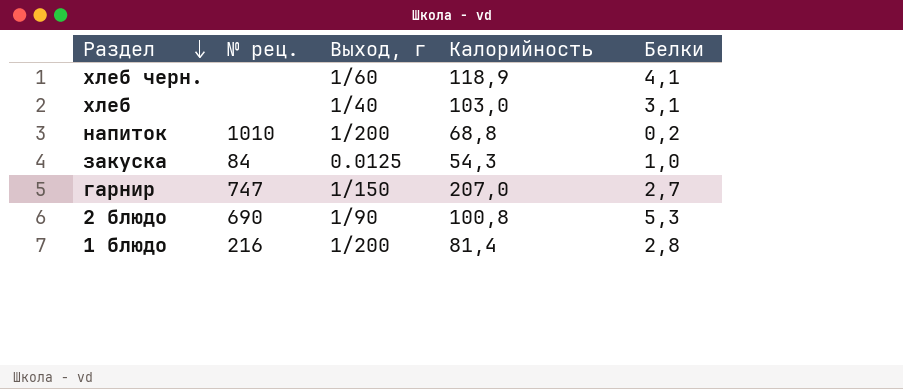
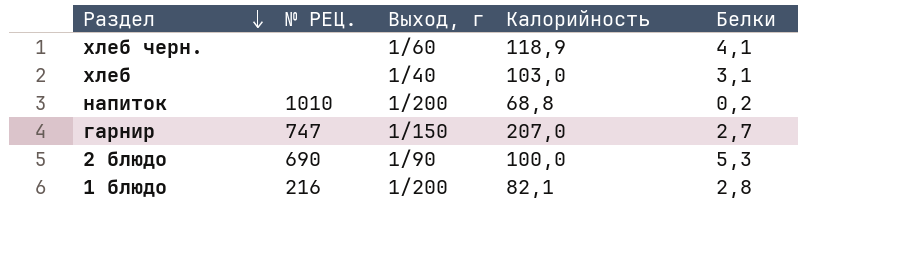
column name: № рец. -> № РЕЦ.
row закуска: 84 | 0.0125 | 54,3 | 1,0 -> none
2 блюдо | Калорийность: 100,8 -> 100,0
1 блюдо | Калорийность: 81,4 -> 82,1

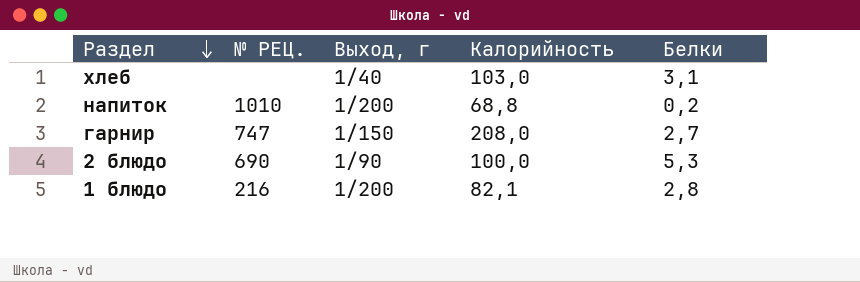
row хлеб черн.: none | 1/60 | 118,9 | 4,1 -> none
гарнир | Калорийность: 207,0 -> 208,0

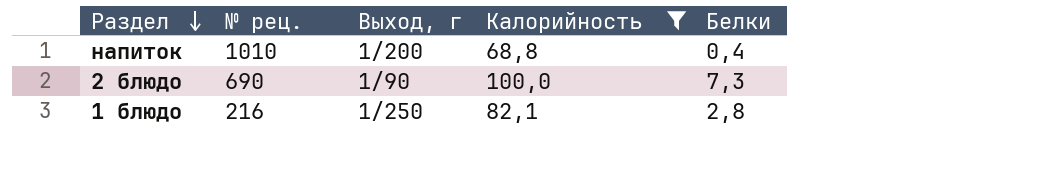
filter: none -> Калорийность <= 100,0
column name: № РЕЦ. -> № рец.
напиток | Белки: 0,2 -> 0,4
2 блюдо | Белки: 5,3 -> 7,3
1 блюдо | Выход, г: 1/200 -> 1/250

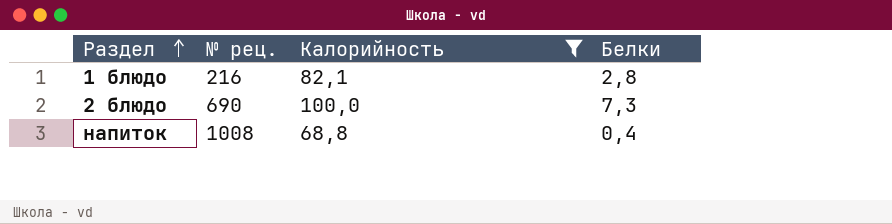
row order: Раздел descending -> Раздел ascending
column Выход, г | position: 3 -> none
напиток | № рец.: 1010 -> 1008

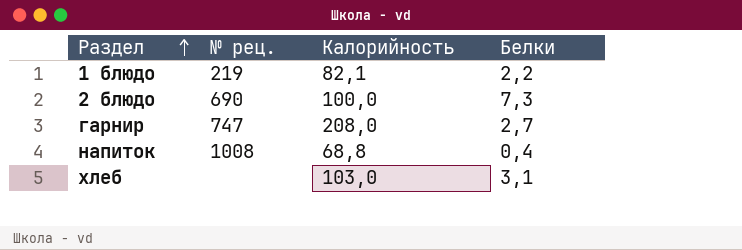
filter: Калорийность <= 100,0 -> none
1 блюдо | № рец.: 216 -> 219
1 блюдо | Белки: 2,8 -> 2,2

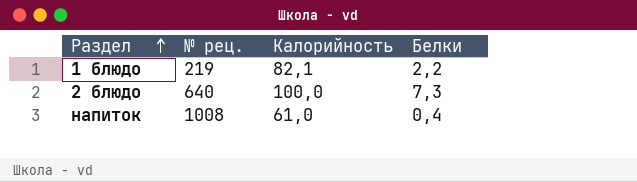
row гарнир: 747 | 208,0 | 2,7 -> none
row хлеб: none | 103,0 | 3,1 -> none
2 блюдо | № рец.: 690 -> 640
напиток | Калорийность: 68,8 -> 61,0

